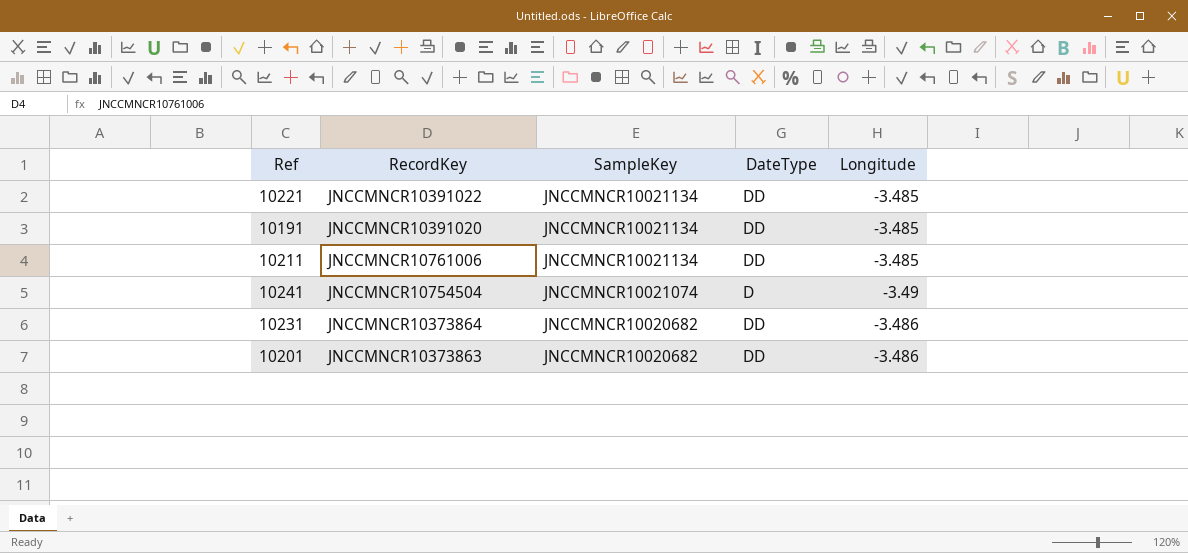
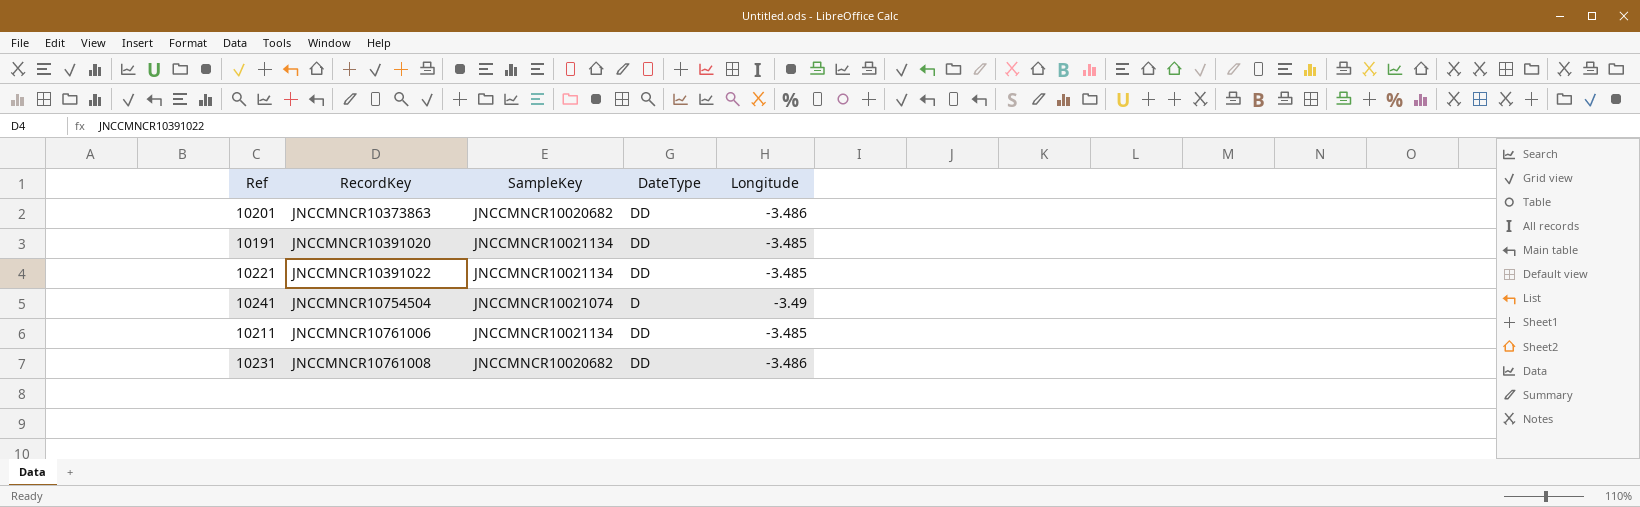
row order: SampleKey descending -> RecordKey ascending
10231 | RecordKey: JNCCMNCR10373864 -> JNCCMNCR10761008

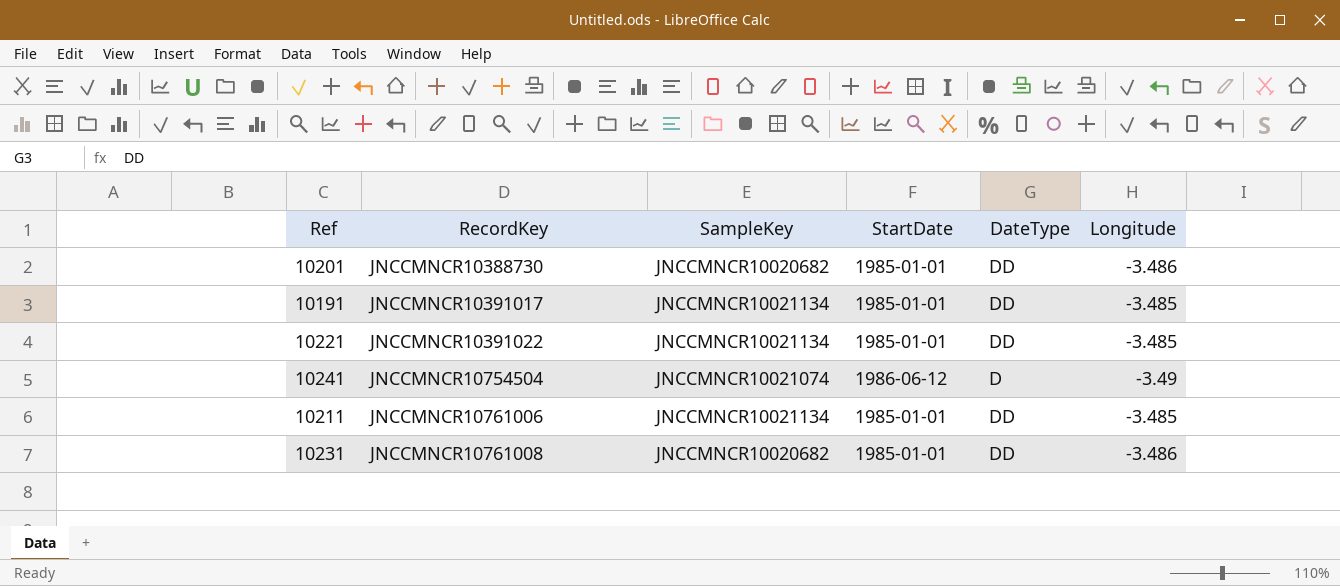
column StartDate | position: none -> 4
10201 | RecordKey: JNCCMNCR10373863 -> JNCCMNCR10388730
10191 | RecordKey: JNCCMNCR10391020 -> JNCCMNCR10391017

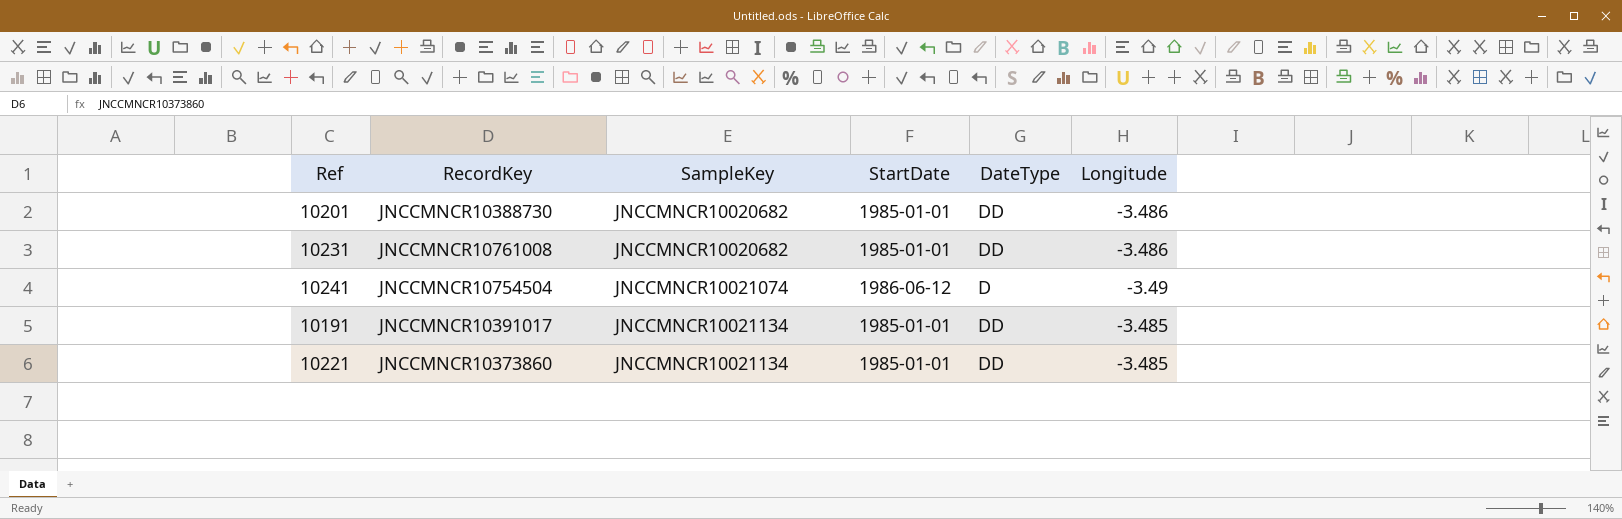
row order: RecordKey ascending -> SampleKey ascending
row 10211: JNCCMNCR10761006 | JNCCMNCR10021134 | 1985-01-01 | DD | -3.485 -> none
10221 | RecordKey: JNCCMNCR10391022 -> JNCCMNCR10373860

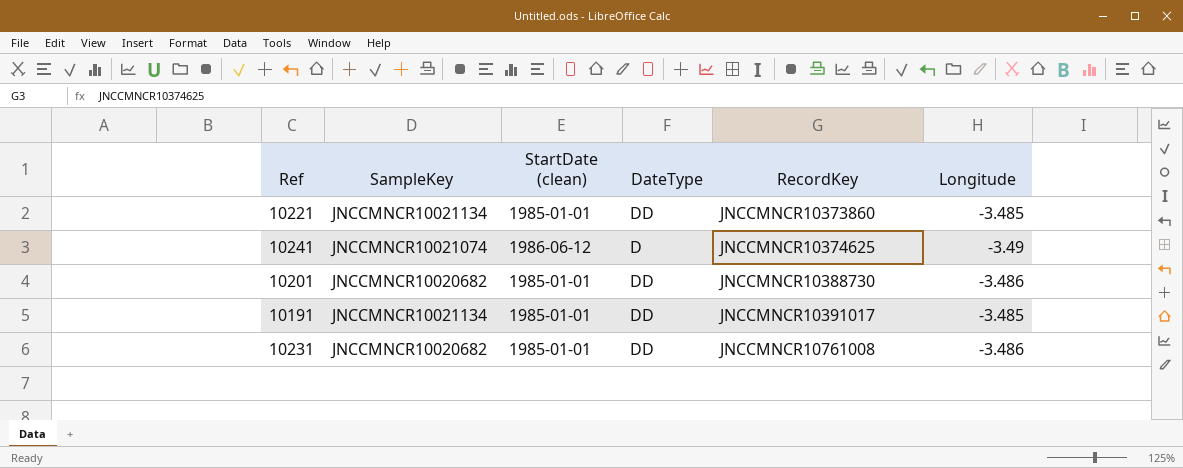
row order: SampleKey ascending -> RecordKey ascending
column name: StartDate -> StartDate (clean)
column RecordKey | position: 2 -> 5
10241 | RecordKey: JNCCMNCR10754504 -> JNCCMNCR10374625

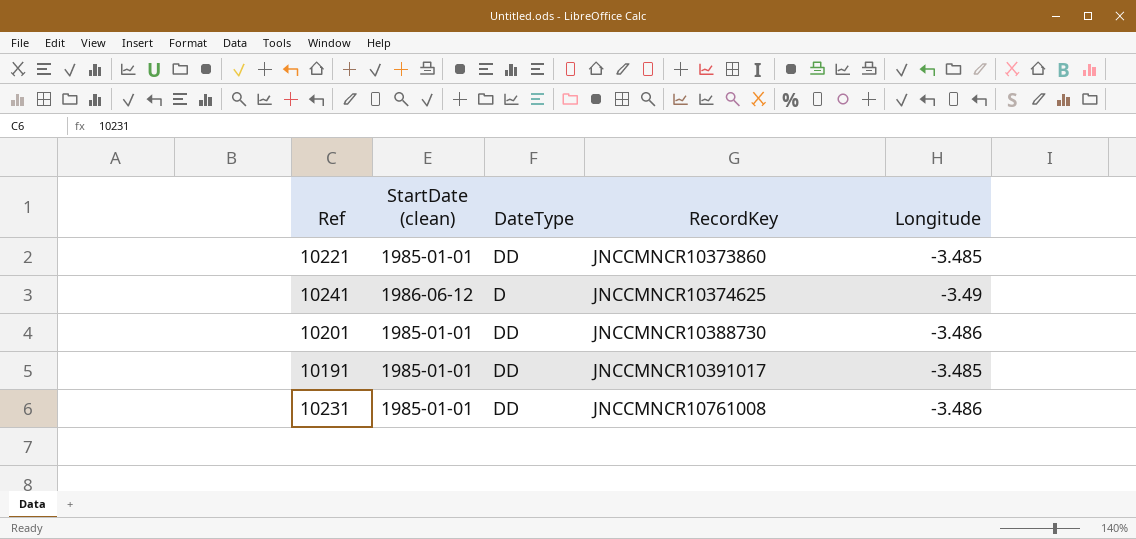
column SampleKey | position: 2 -> none

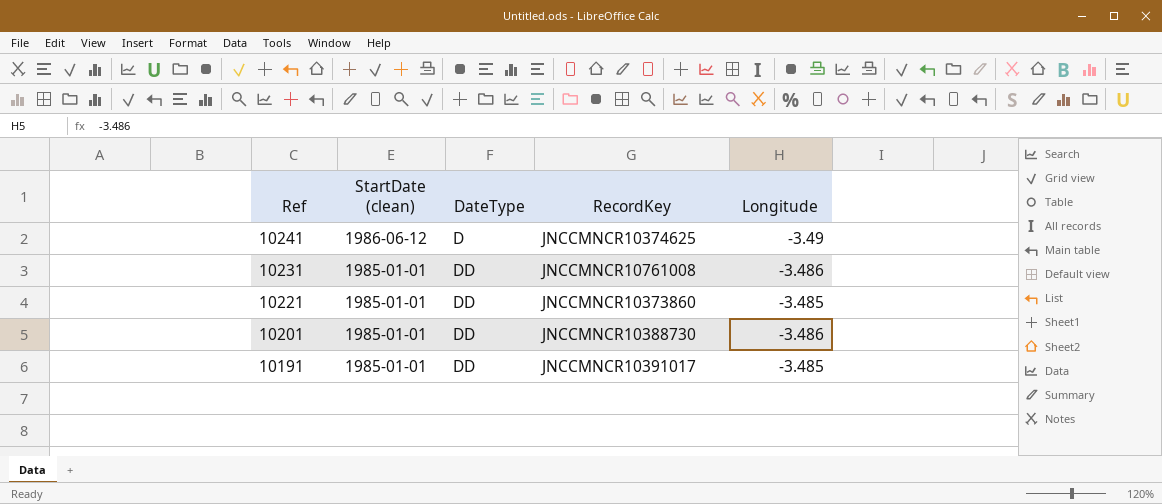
row order: RecordKey ascending -> Ref descending

